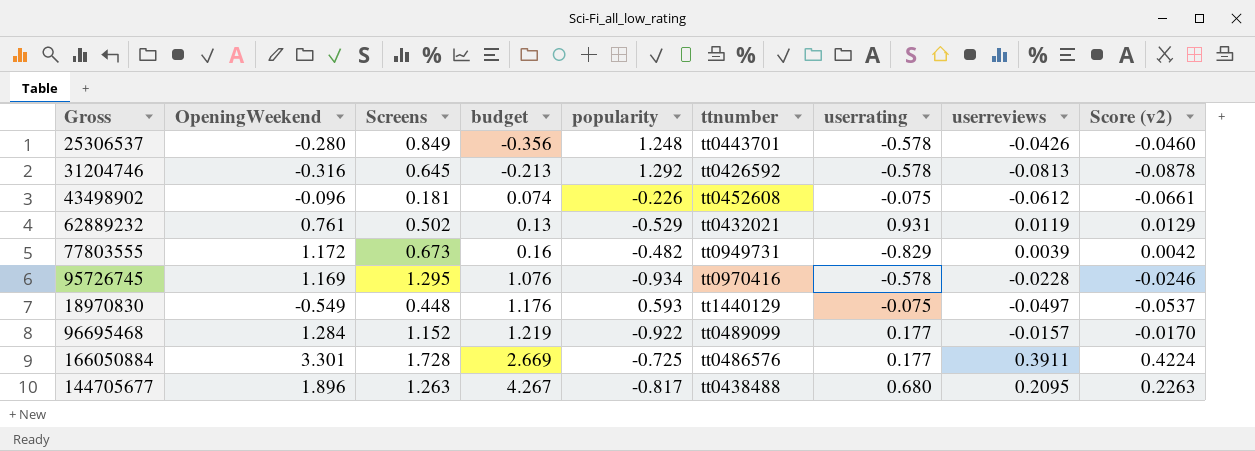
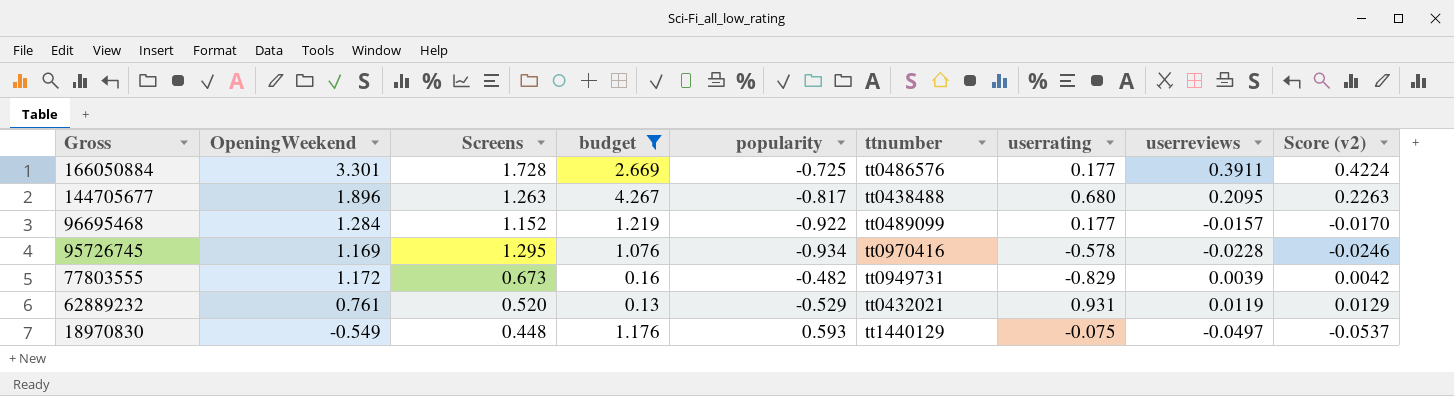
filter: none -> budget >= 0.13
row order: budget ascending -> Gross descending
62889232 | Screens: 0.502 -> 0.520

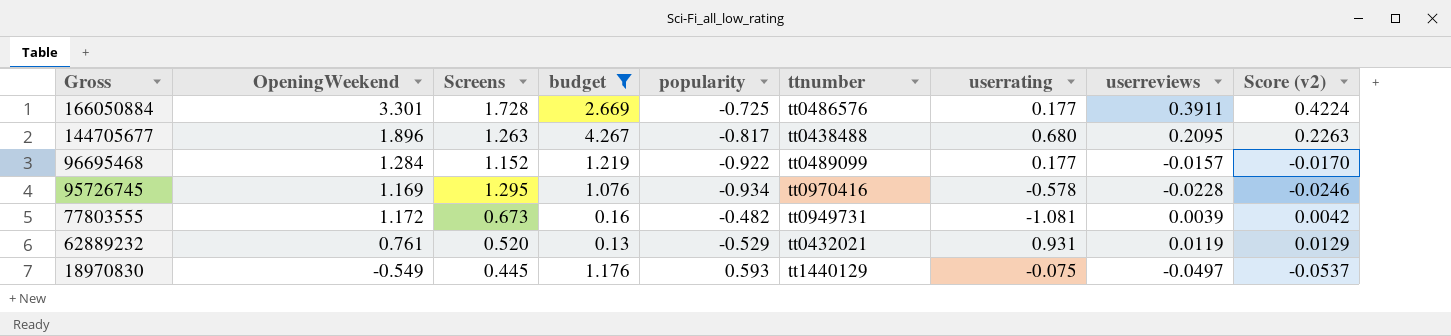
77803555 | userrating: -0.829 -> -1.081
18970830 | Screens: 0.448 -> 0.445

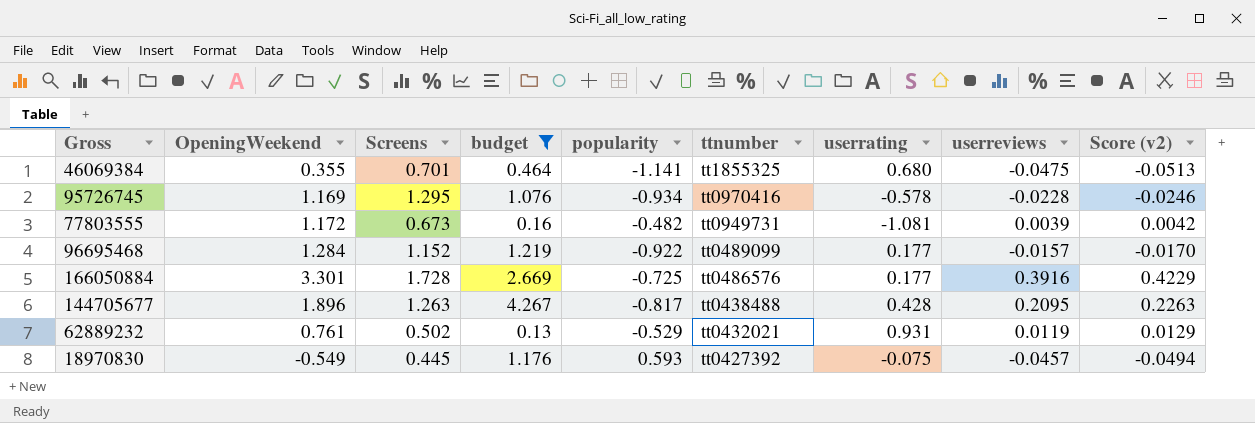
row order: Gross descending -> ttnumber descending
row 46069384: none -> 0.355 | 0.701 | 0.464 | -1.141 | tt1855325 | 0.680 | -0.0475 | -0.0513
166050884 | userreviews: 0.3911 -> 0.3916
166050884 | Score (v2): 0.4224 -> 0.4229
144705677 | userrating: 0.680 -> 0.428
62889232 | Screens: 0.520 -> 0.502
18970830 | ttnumber: tt1440129 -> tt0427392
18970830 | userreviews: -0.0497 -> -0.0457
18970830 | Score (v2): -0.0537 -> -0.0494

